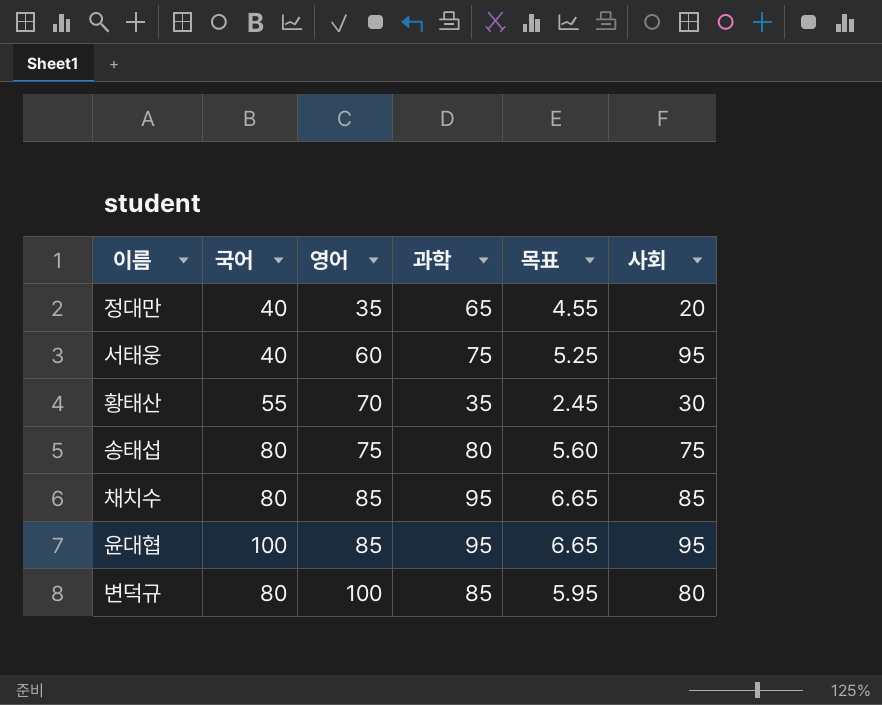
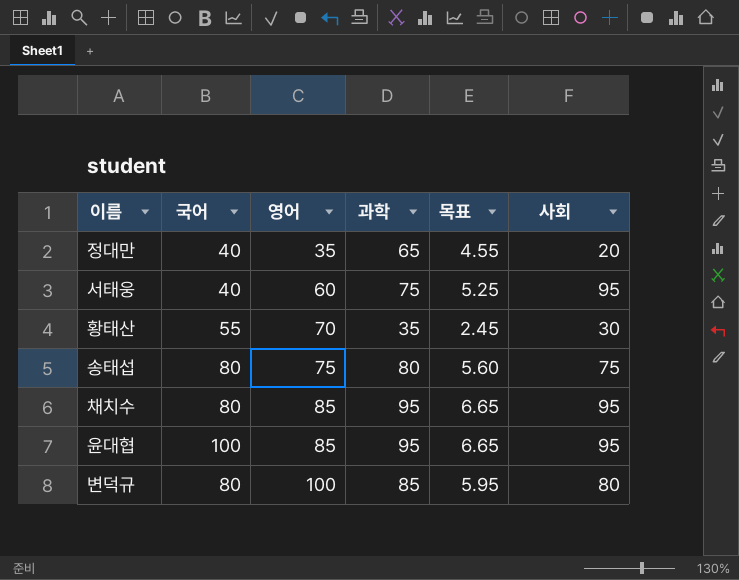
채치수 | 사회: 85 -> 95

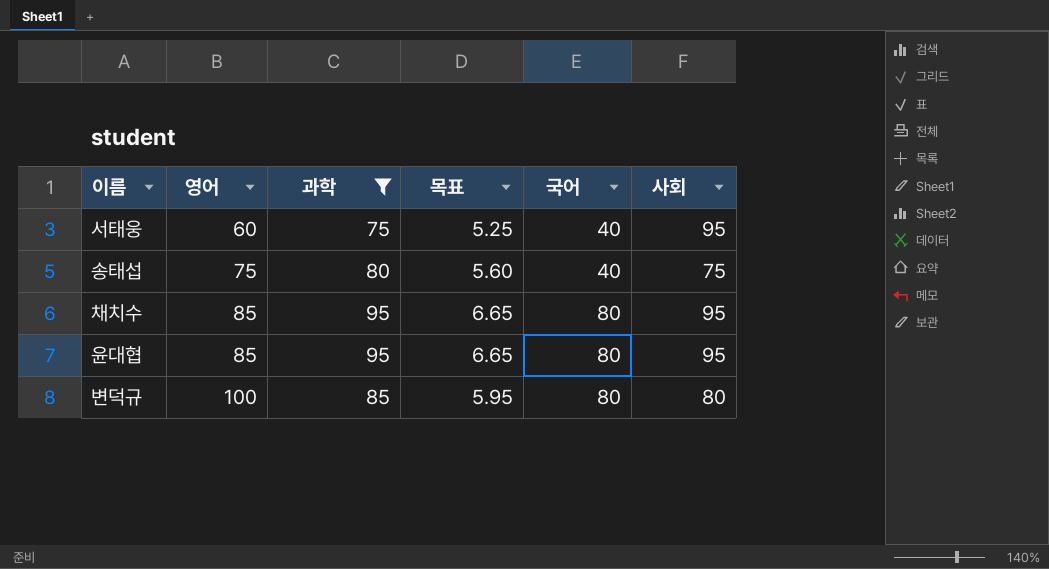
filter: none -> 과학 >= 75
column 국어 | position: 2 -> 5
송태섭 | 국어: 80 -> 40
윤대협 | 국어: 100 -> 80

